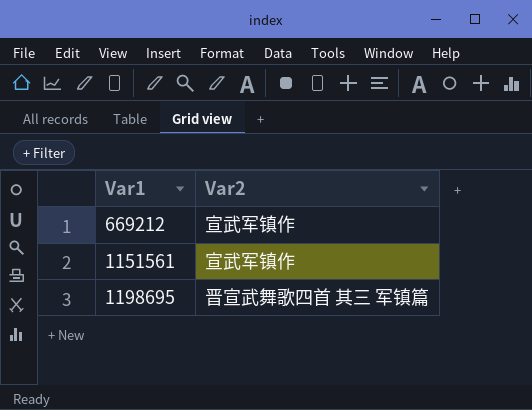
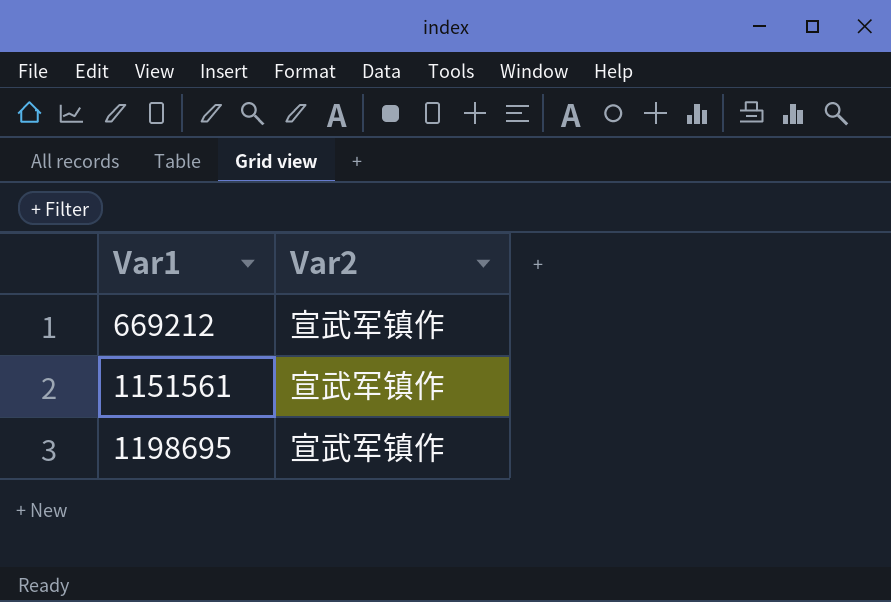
1198695 | Var2: 晋宣武舞歌四首 其三 军镇篇 -> 宣武军镇作

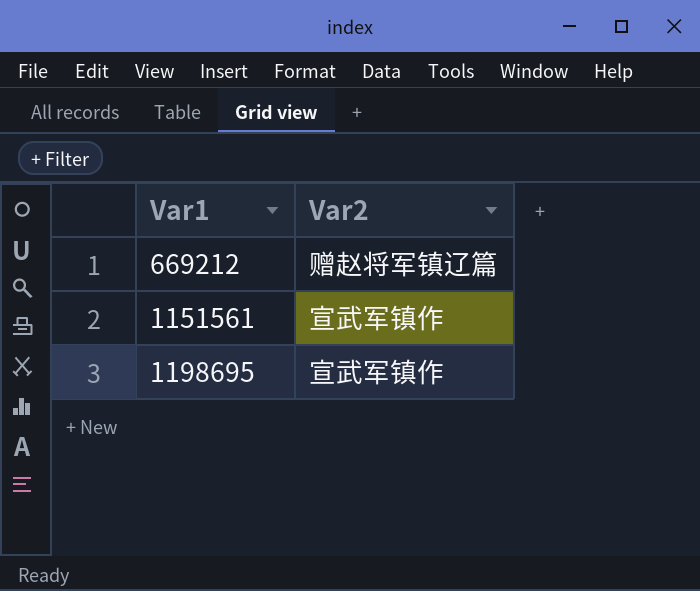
669212 | Var2: 宣武军镇作 -> 赠赵将军镇辽篇

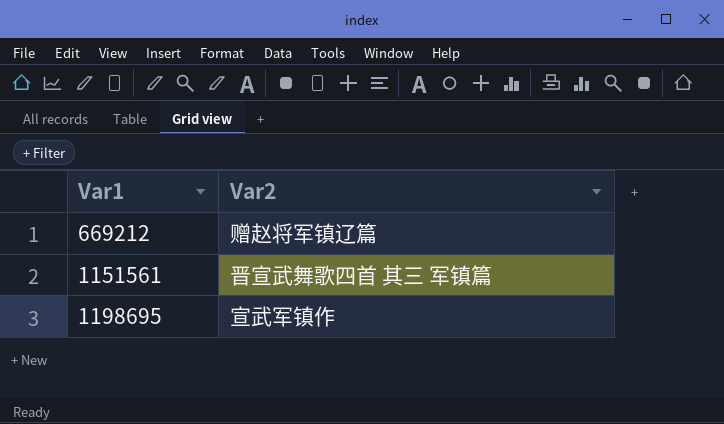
1151561 | Var2: 宣武军镇作 -> 晋宣武舞歌四首 其三 军镇篇

